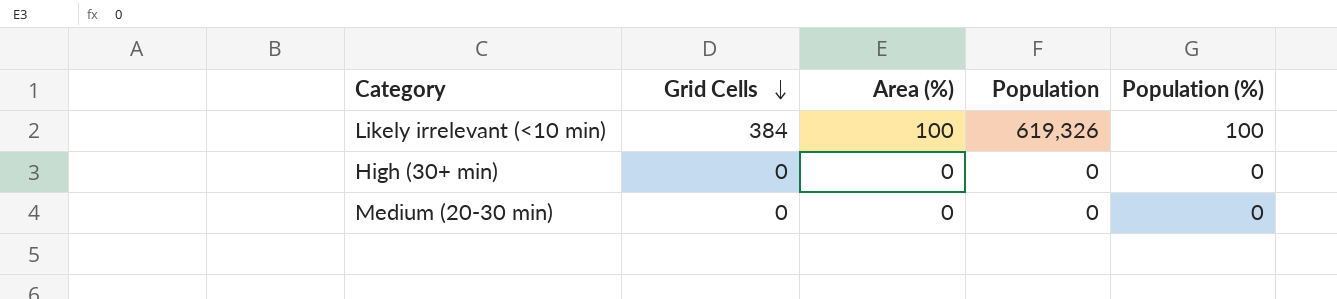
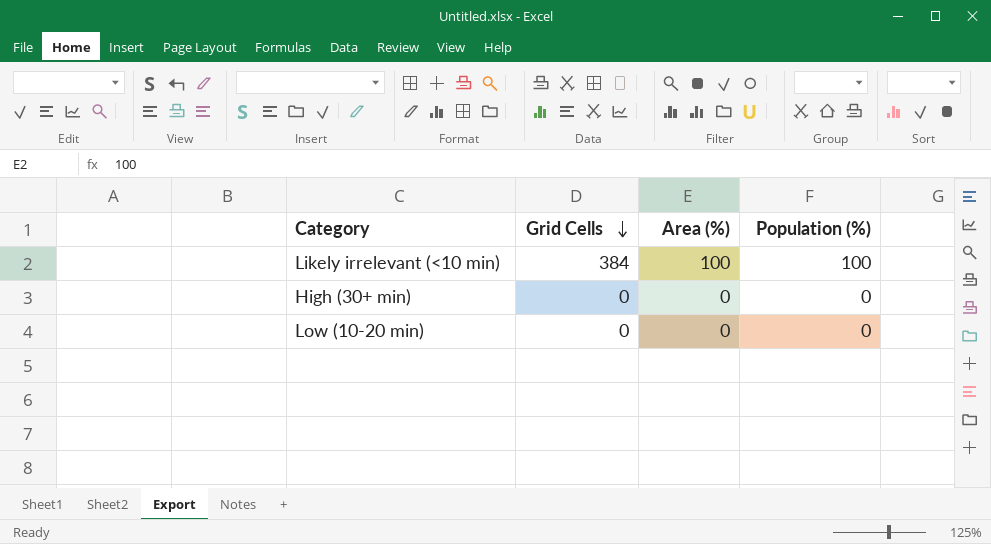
column Population | position: 4 -> none
row Medium (20-30 min): 0 | 0 | 0 | 0 -> none
row Low (10-20 min): none -> 0 | 0 | 0

